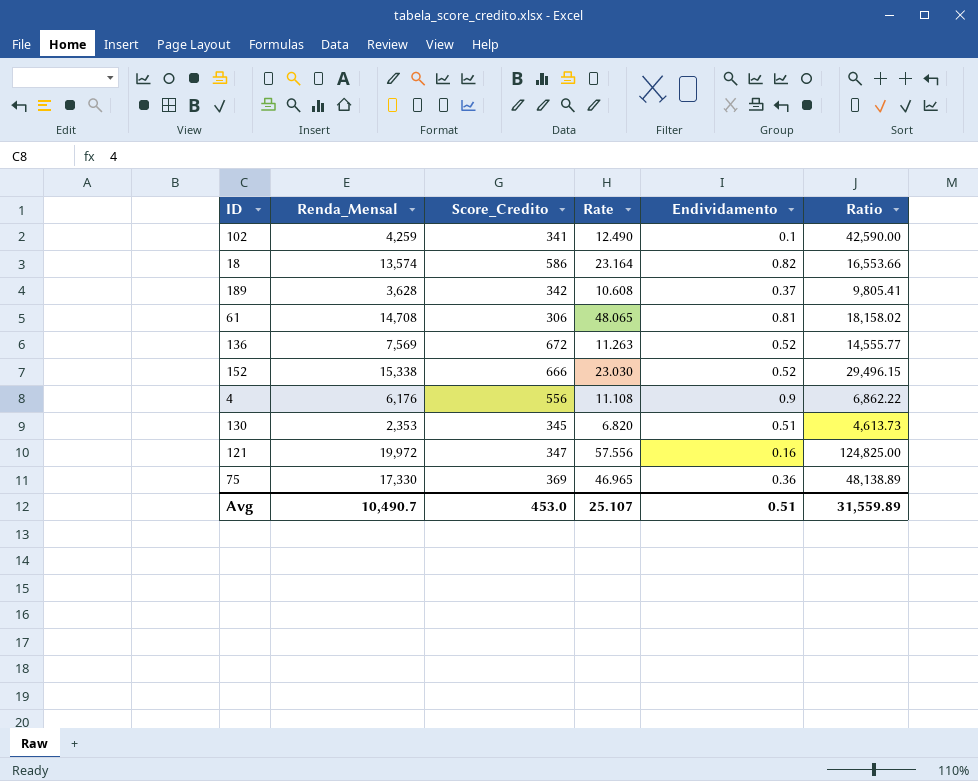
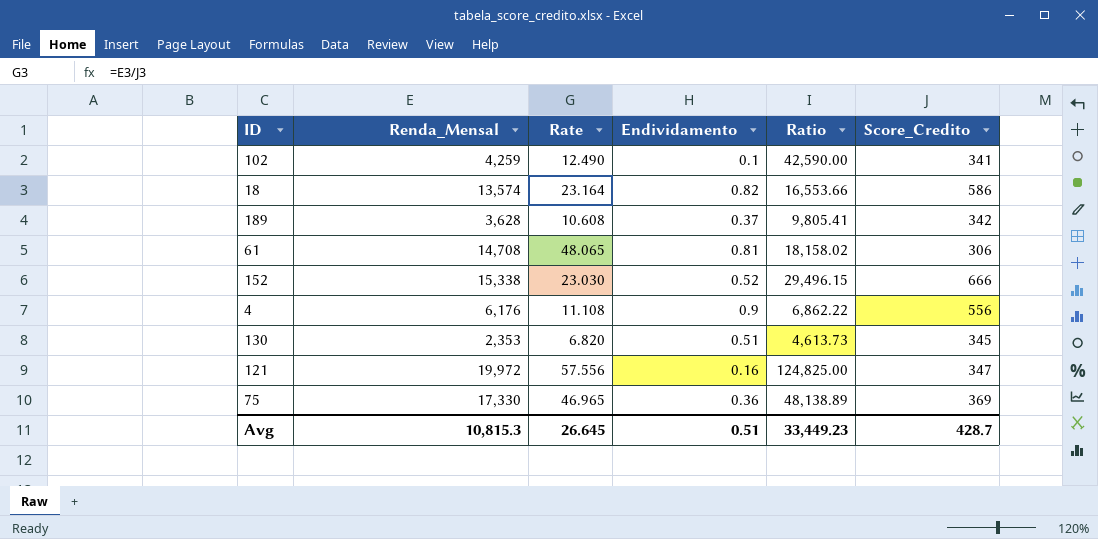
column Score_Credito | position: 3 -> 6
row 136: 7,569 | 672 | 11.263 | 0.52 | 14,555.77 -> none
Avg | Renda_Mensal: 10,490.7 -> 10,815.3
Avg | Rate: 25.107 -> 26.645
Avg | Ratio: 31,559.89 -> 33,449.23
Avg | Score_Credito: 453.0 -> 428.7

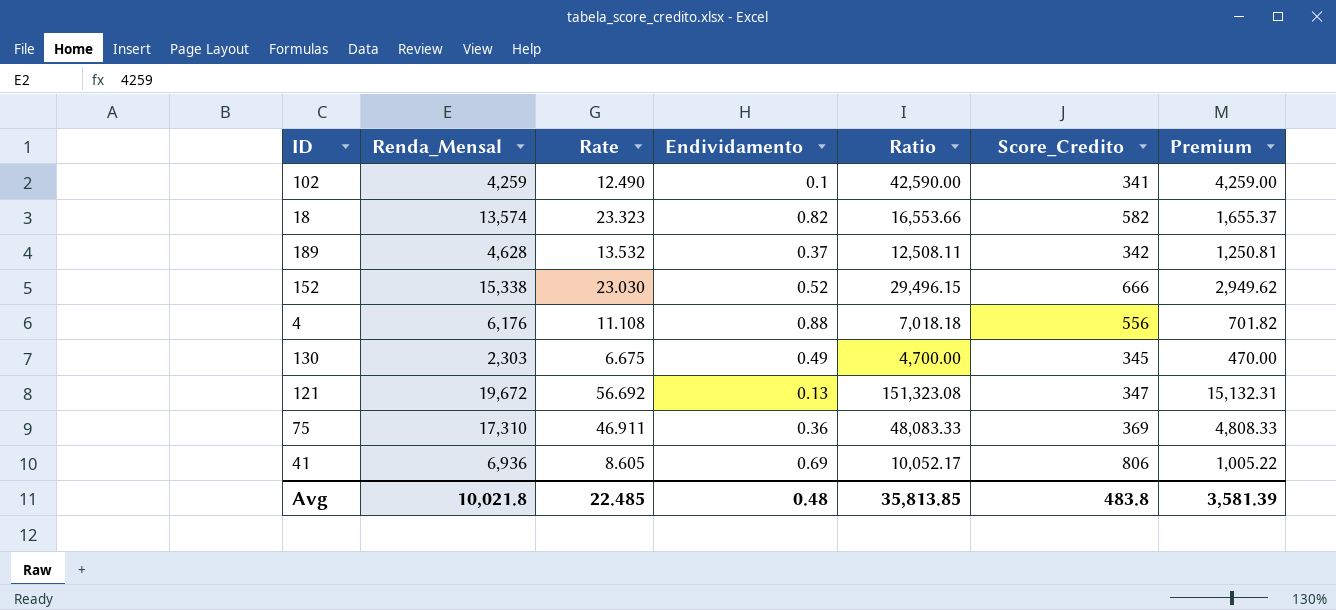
column Premium | formula: none -> [Ratio] * 0.1
row 61: 14,708 | 48.065 | 0.81 | 18,158.02 | 306 -> none
18 | Rate: 23.164 -> 23.323
18 | Score_Credito: 586 -> 582
189 | Renda_Mensal: 3,628 -> 4,628
189 | Rate: 10.608 -> 13.532
189 | Ratio: 9,805.41 -> 12,508.11
4 | Endividamento: 0.9 -> 0.88
4 | Ratio: 6,862.22 -> 7,018.18
130 | Renda_Mensal: 2,353 -> 2,303
130 | Rate: 6.820 -> 6.675
130 | Endividamento: 0.51 -> 0.49
130 | Ratio: 4,613.73 -> 4,700.00
121 | Renda_Mensal: 19,972 -> 19,672
121 | Rate: 57.556 -> 56.692
121 | Endividamento: 0.16 -> 0.13
121 | Ratio: 124,825.00 -> 151,323.08
75 | Renda_Mensal: 17,330 -> 17,310
75 | Rate: 46.965 -> 46.911
75 | Ratio: 48,138.89 -> 48,083.33
row 41: none -> 6,936 | 8.605 | 0.69 | 10,052.17 | 806 | 1,005.22
Avg | Renda_Mensal: 10,815.3 -> 10,021.8
Avg | Rate: 26.645 -> 22.485
Avg | Endividamento: 0.51 -> 0.48
Avg | Ratio: 33,449.23 -> 35,813.85
Avg | Score_Credito: 428.7 -> 483.8

